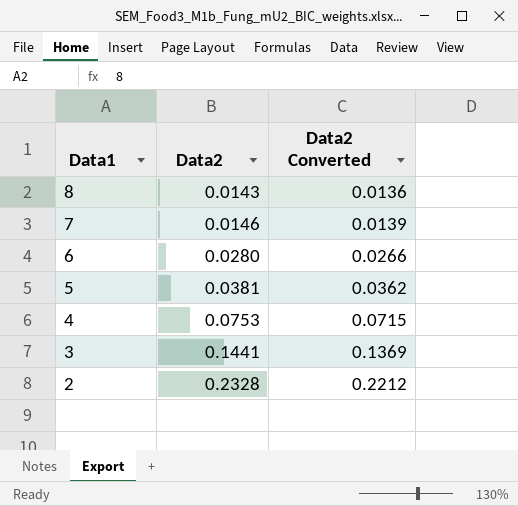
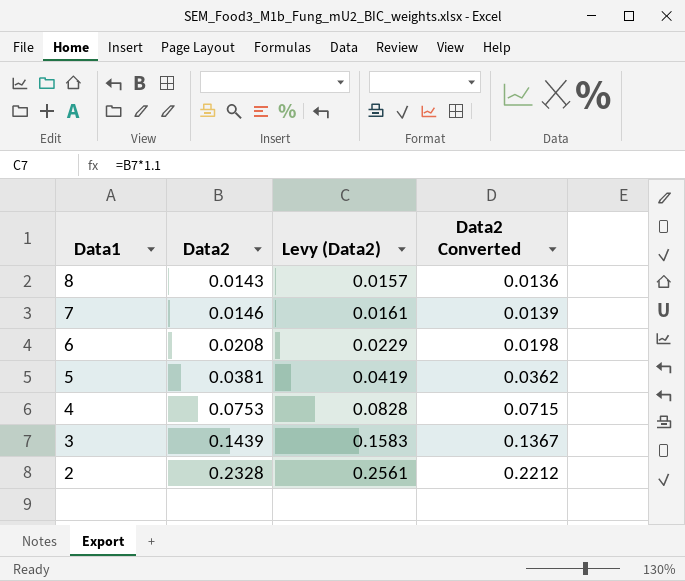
column Levy (Data2) | formula: none -> [Data2] * 1.1
6 | Data2: 0.0280 -> 0.0208
6 | Data2 Converted: 0.0266 -> 0.0198
3 | Data2: 0.1441 -> 0.1439
3 | Data2 Converted: 0.1369 -> 0.1367

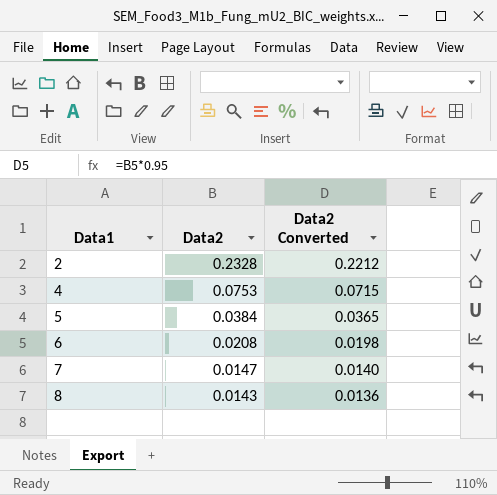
row order: Data1 descending -> Data1 ascending
column Levy (Data2) | formula: [Data2] * 1.1 -> none
row 3: 0.1439 | 0.1583 | 0.1367 -> none
5 | Data2: 0.0381 -> 0.0384
5 | Data2 Converted: 0.0362 -> 0.0365
7 | Data2: 0.0146 -> 0.0147
7 | Data2 Converted: 0.0139 -> 0.0140

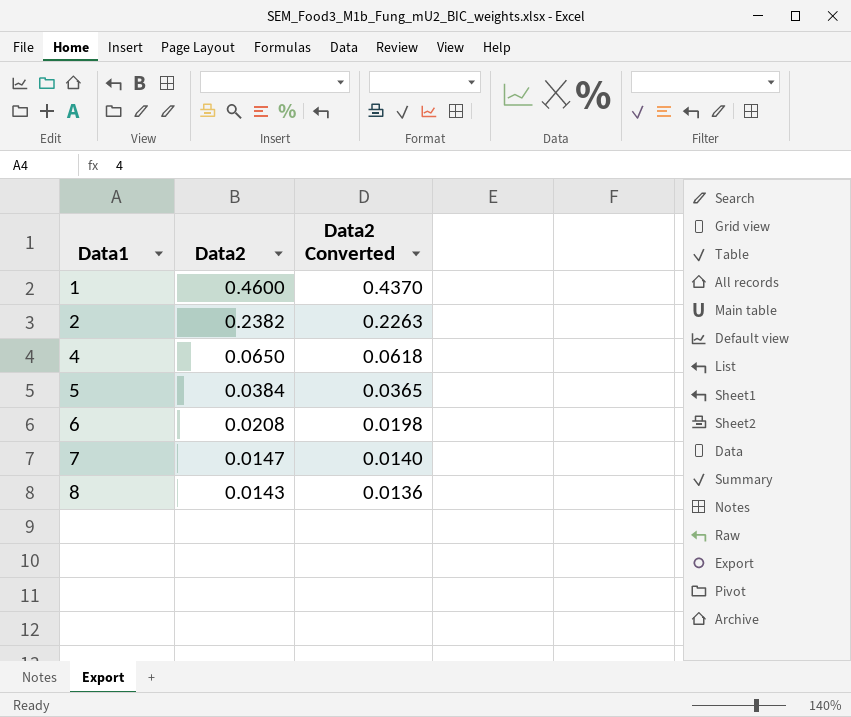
row 1: none -> 0.4600 | 0.4370
2 | Data2: 0.2328 -> 0.2382
2 | Data2 Converted: 0.2212 -> 0.2263
4 | Data2: 0.0753 -> 0.0650
4 | Data2 Converted: 0.0715 -> 0.0618

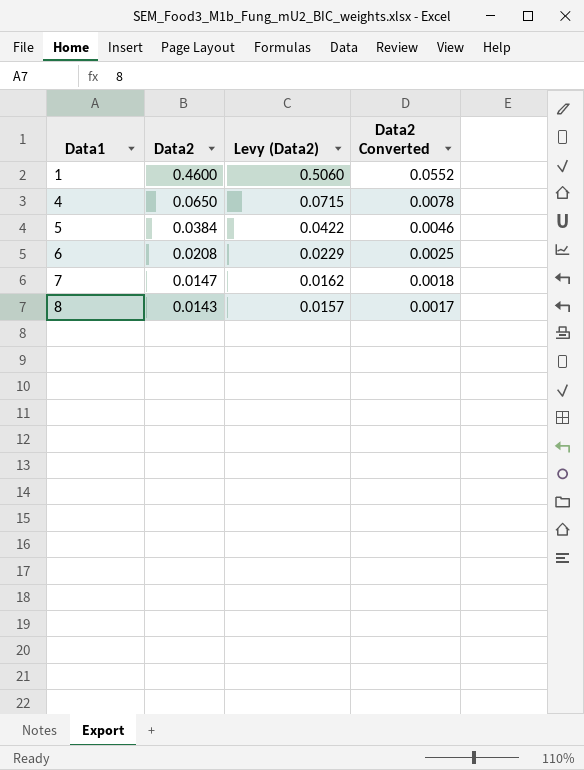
column Levy (Data2) | formula: none -> [Data2] * 1.1
column Data2 Converted | formula: [Data2] * 0.95 -> [Data2] * 0.12
row 2: 0.2382 | 0.2263 -> none

